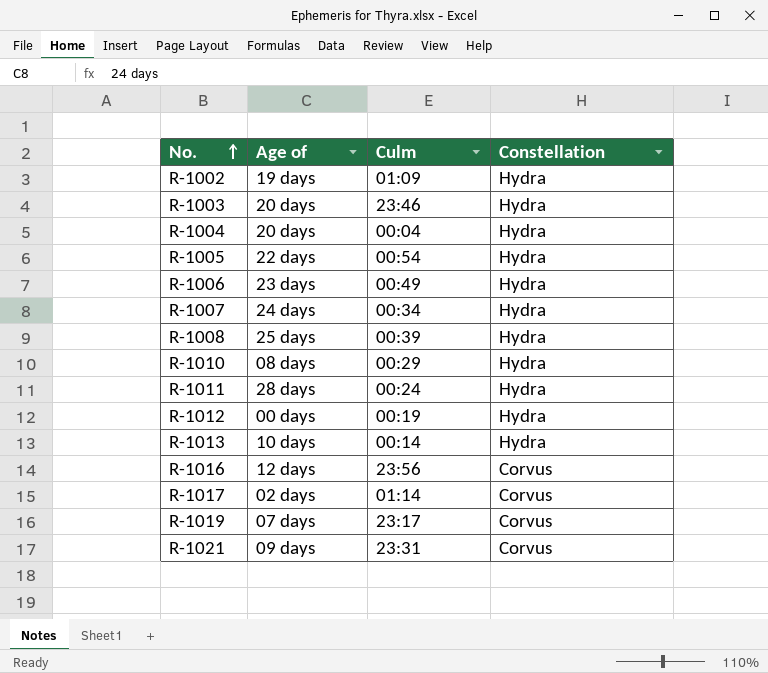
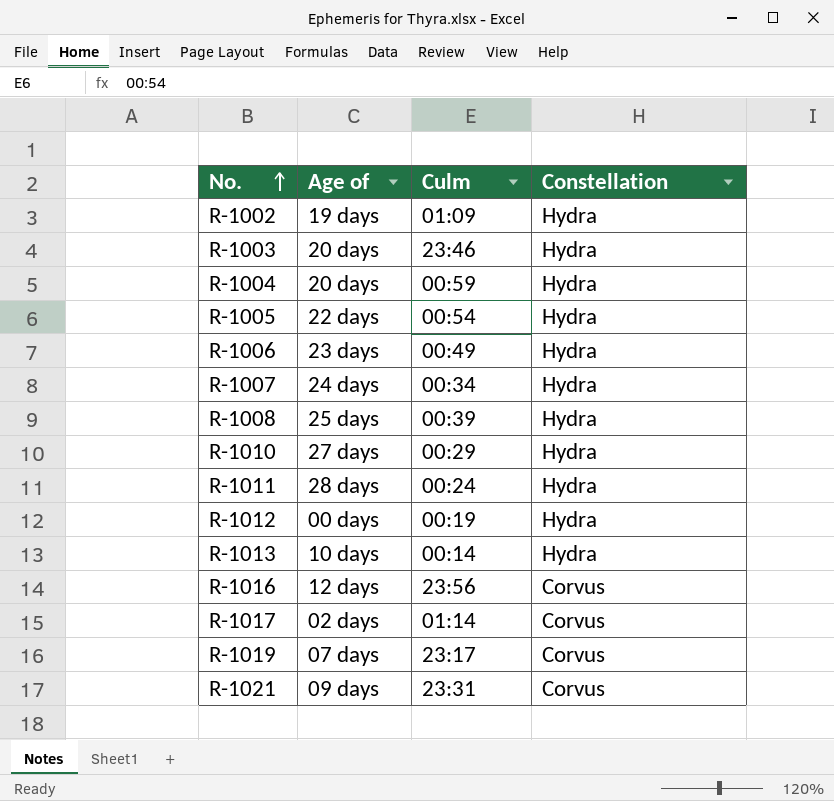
R-1004 | Culm: 00:04 -> 00:59
R-1010 | Age of: 08 days -> 27 days

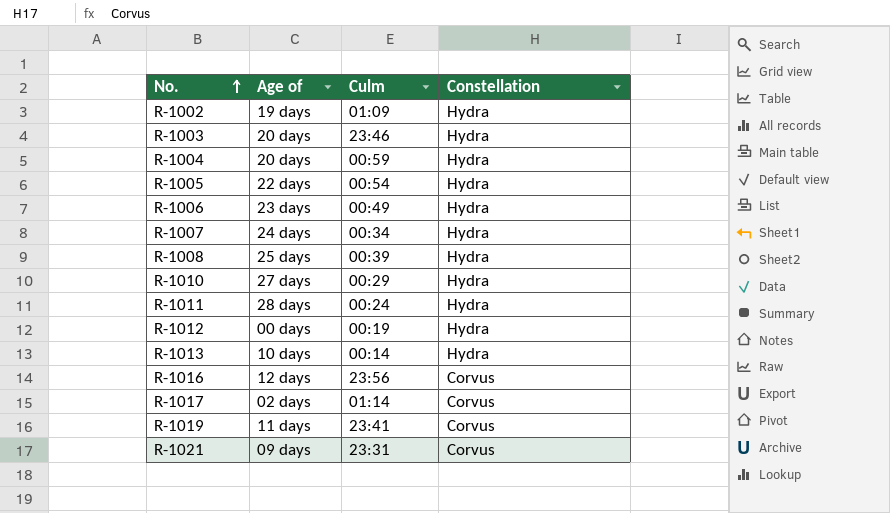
R-1019 | Age of: 07 days -> 11 days
R-1019 | Culm: 23:17 -> 23:41

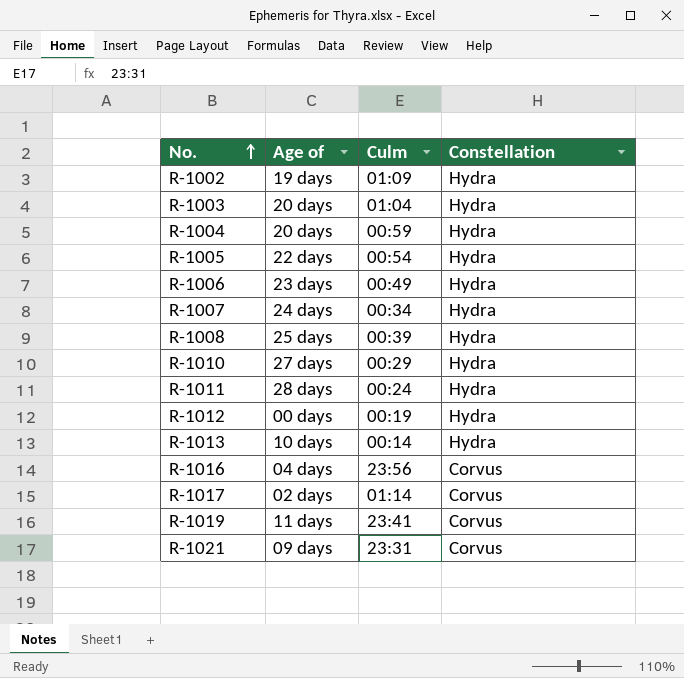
R-1003 | Culm: 23:46 -> 01:04
R-1016 | Age of: 12 days -> 04 days

